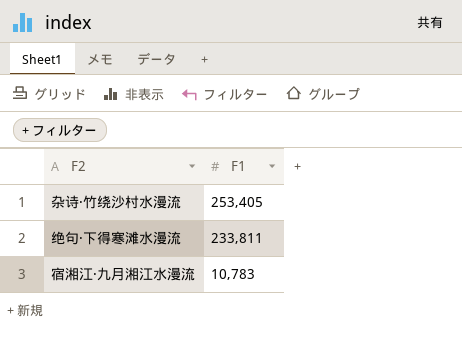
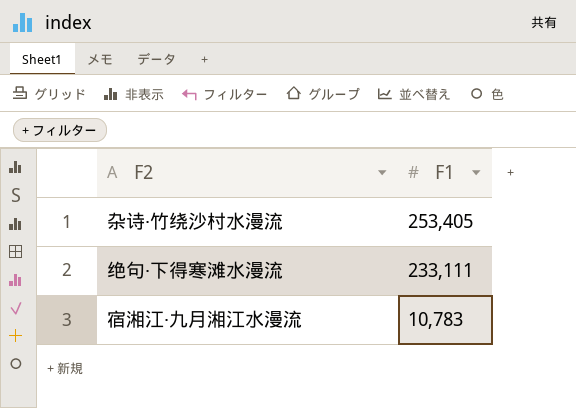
绝句·下得寒滩水漫流 | F1: 233,811 -> 233,111

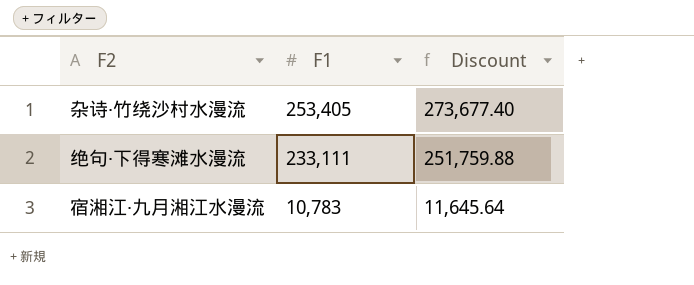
column Discount | formula: none -> [F1] * 1.08

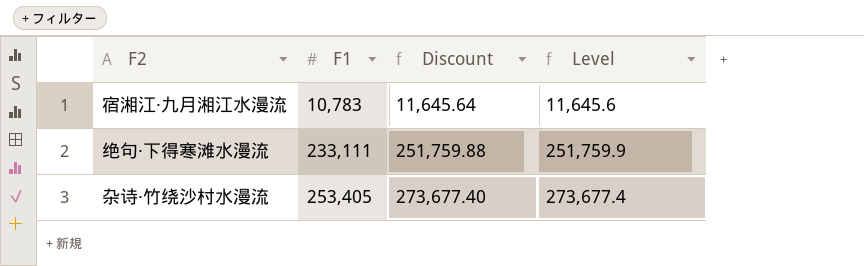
row order: F1 descending -> F1 ascending
column Level | formula: none -> [F1] * 1.08

